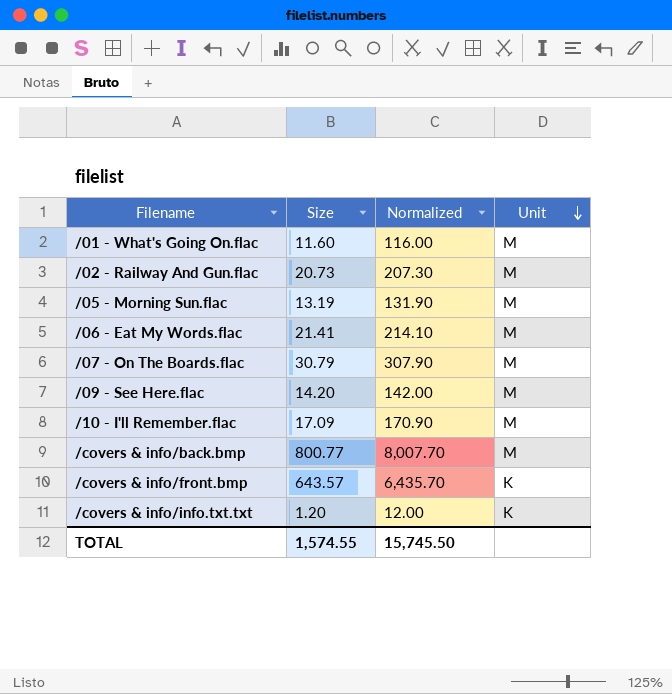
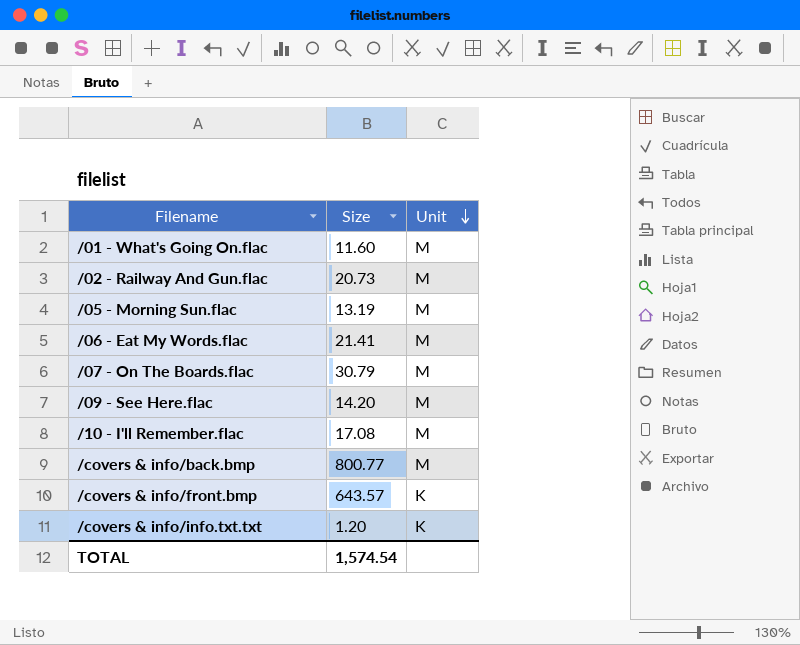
column Normalized | formula: [Size] * 10 -> none
/10 - I'll Remember.flac | Size: 17.09 -> 17.08
TOTAL | Size: 1,574.55 -> 1,574.54

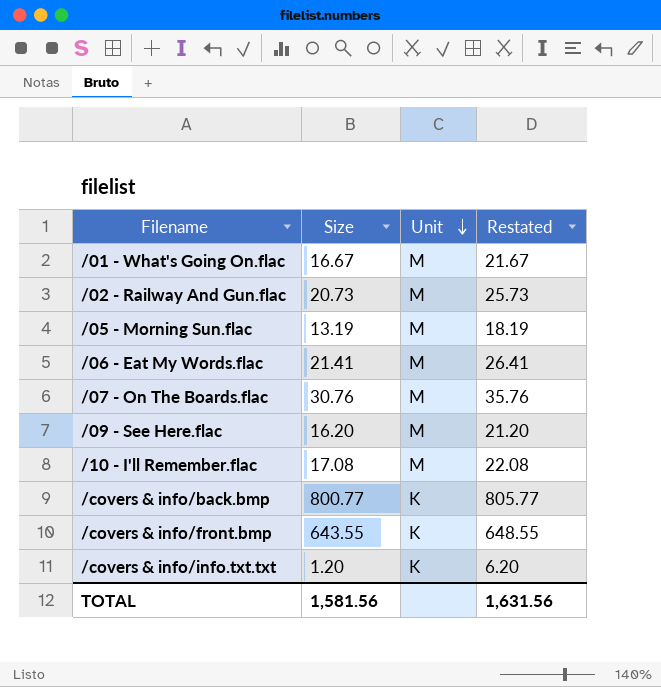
column Restated | formula: none -> [Size] + 5
/01 - What's Going On.flac | Size: 11.60 -> 16.67
/07 - On The Boards.flac | Size: 30.79 -> 30.76
/09 - See Here.flac | Size: 14.20 -> 16.20
/covers & info/back.bmp | Unit: M -> K
/covers & info/front.bmp | Size: 643.57 -> 643.55
TOTAL | Size: 1,574.54 -> 1,581.56

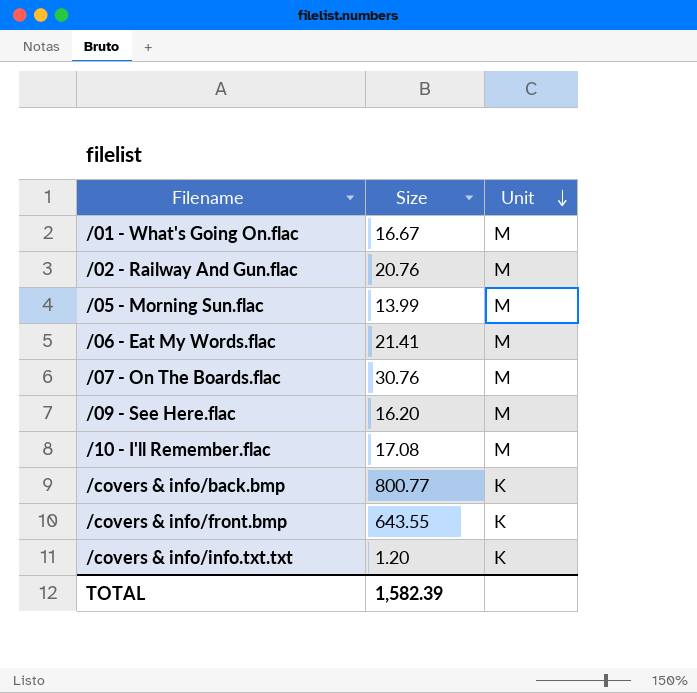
column Restated | formula: [Size] + 5 -> none
/02 - Railway And Gun.flac | Size: 20.73 -> 20.76
/05 - Morning Sun.flac | Size: 13.19 -> 13.99
TOTAL | Size: 1,581.56 -> 1,582.39

